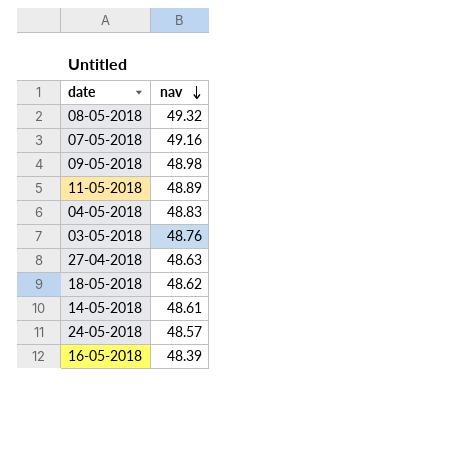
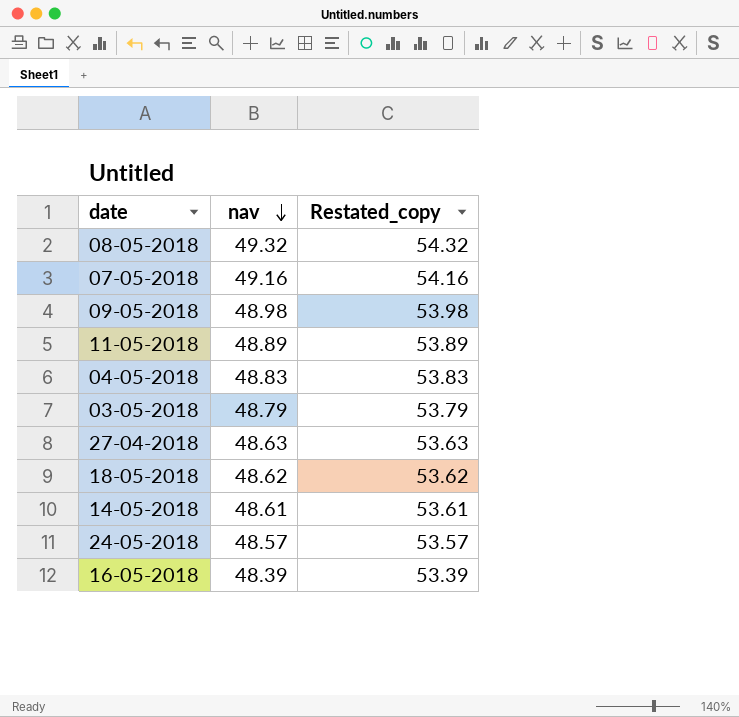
column Restated_copy | formula: none -> [nav] + 5
03-05-2018 | nav: 48.76 -> 48.79

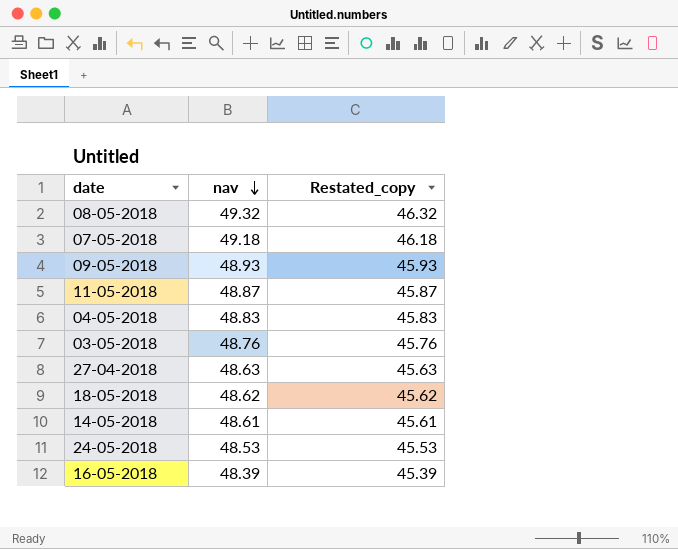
column Restated_copy | formula: [nav] + 5 -> [nav] - 3
07-05-2018 | nav: 49.16 -> 49.18
09-05-2018 | nav: 48.98 -> 48.93
11-05-2018 | nav: 48.89 -> 48.87
03-05-2018 | nav: 48.79 -> 48.76
24-05-2018 | nav: 48.57 -> 48.53

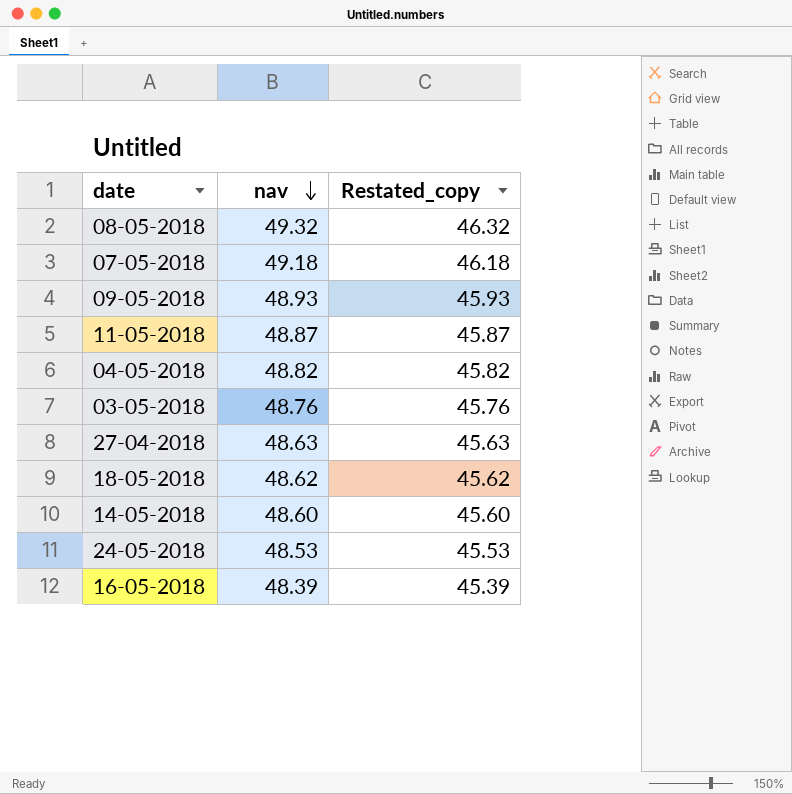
04-05-2018 | nav: 48.83 -> 48.82
04-05-2018 | Restated_copy: 45.83 -> 45.82
14-05-2018 | nav: 48.61 -> 48.60
14-05-2018 | Restated_copy: 45.61 -> 45.60

